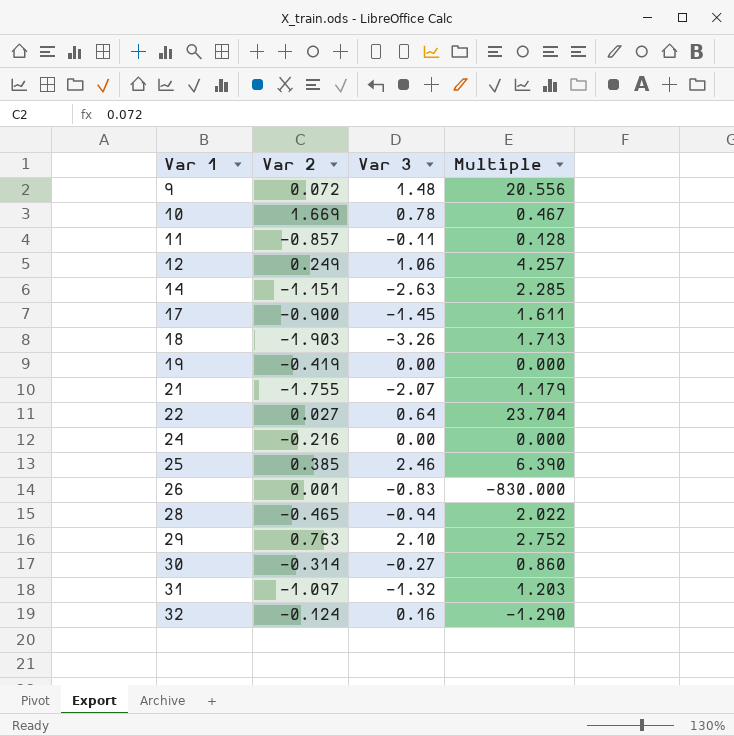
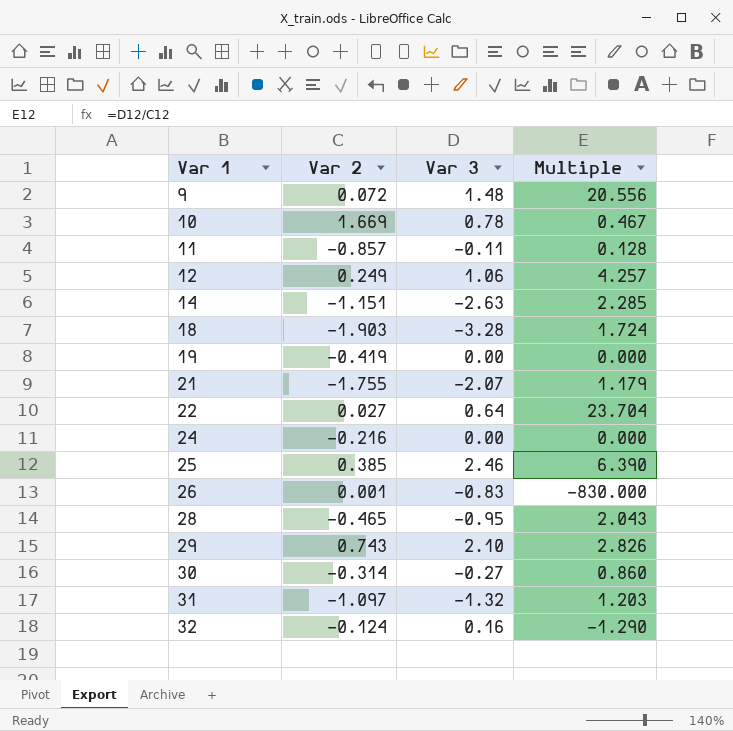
row 17: -0.900 | -1.45 | 1.611 -> none
18 | Var 3: -3.26 -> -3.28
18 | Multiple: 1.713 -> 1.724
28 | Var 3: -0.94 -> -0.95
28 | Multiple: 2.022 -> 2.043
29 | Var 2: 0.763 -> 0.743
29 | Multiple: 2.752 -> 2.826

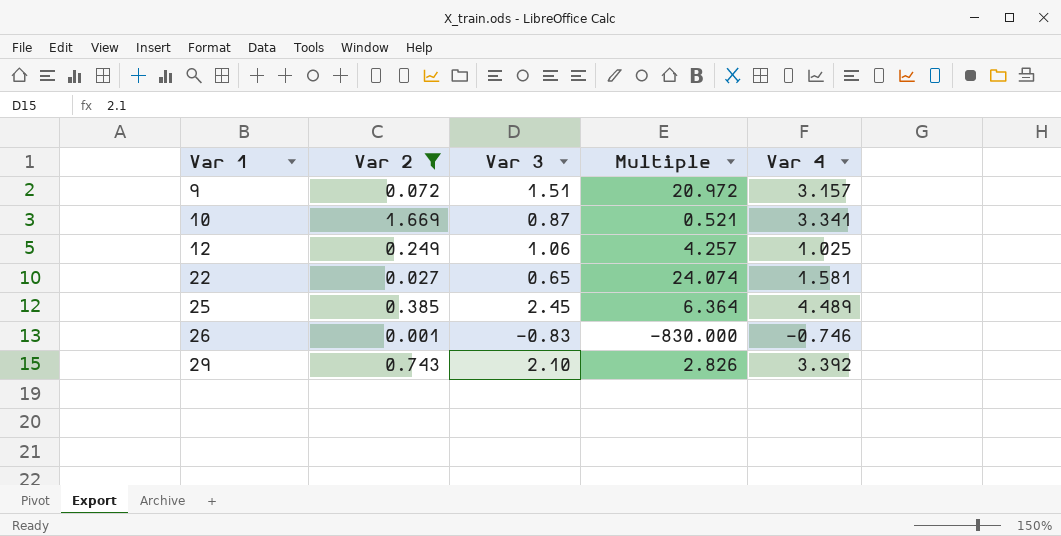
filter: none -> Var 2 >= 0.001
column Var 4 | position: none -> 5
9 | Var 3: 1.48 -> 1.51
9 | Multiple: 20.556 -> 20.972
10 | Var 3: 0.78 -> 0.87
10 | Multiple: 0.467 -> 0.521
22 | Var 3: 0.64 -> 0.65
22 | Multiple: 23.704 -> 24.074
25 | Var 3: 2.46 -> 2.45
25 | Multiple: 6.390 -> 6.364

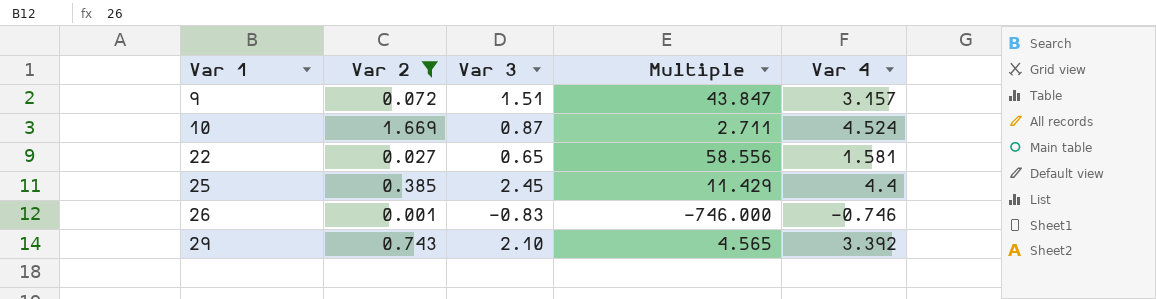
column Multiple | formula: [Var 3] / [Var 2] -> [Var 4] / [Var 2]
row 12: 0.249 | 1.06 | 4.257 | 1.025 -> none
10 | Var 4: 3.341 -> 4.524
25 | Var 4: 4.489 -> 4.4

